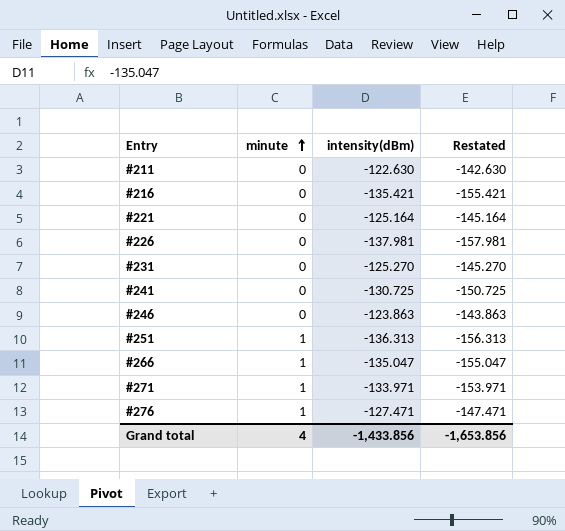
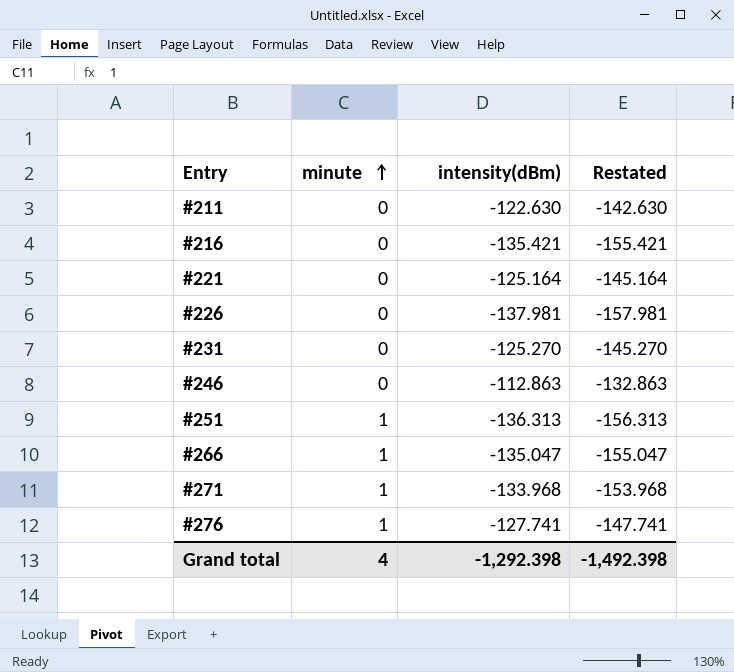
row #241: 0 | -130.725 | -150.725 -> none
#246 | intensity(dBm): -123.863 -> -112.863
#246 | Restated: -143.863 -> -132.863
#271 | intensity(dBm): -133.971 -> -133.968
#271 | Restated: -153.971 -> -153.968
#276 | intensity(dBm): -127.471 -> -127.741
#276 | Restated: -147.471 -> -147.741
Grand total | intensity(dBm): -1,433.856 -> -1,292.398
Grand total | Restated: -1,653.856 -> -1,492.398

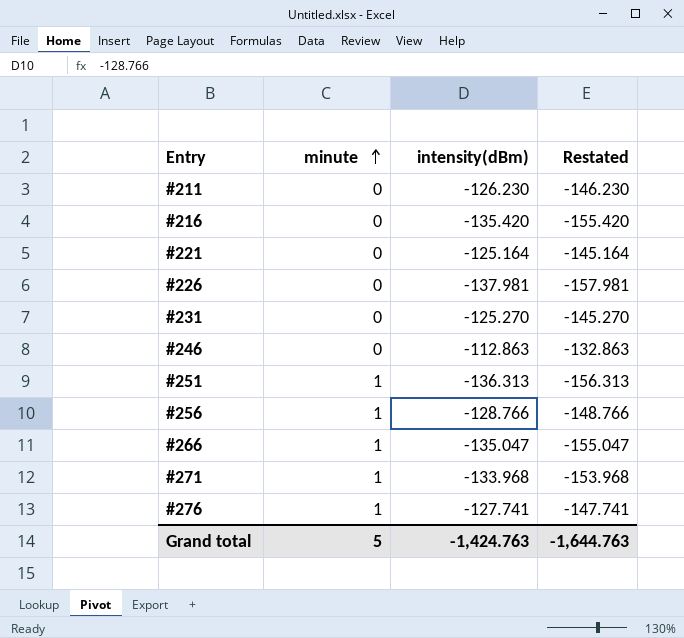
#211 | intensity(dBm): -122.630 -> -126.230
#211 | Restated: -142.630 -> -146.230
#216 | intensity(dBm): -135.421 -> -135.420
#216 | Restated: -155.421 -> -155.420
row #256: none -> 1 | -128.766 | -148.766
Grand total | minute: 4 -> 5
Grand total | intensity(dBm): -1,292.398 -> -1,424.763
Grand total | Restated: -1,492.398 -> -1,644.763

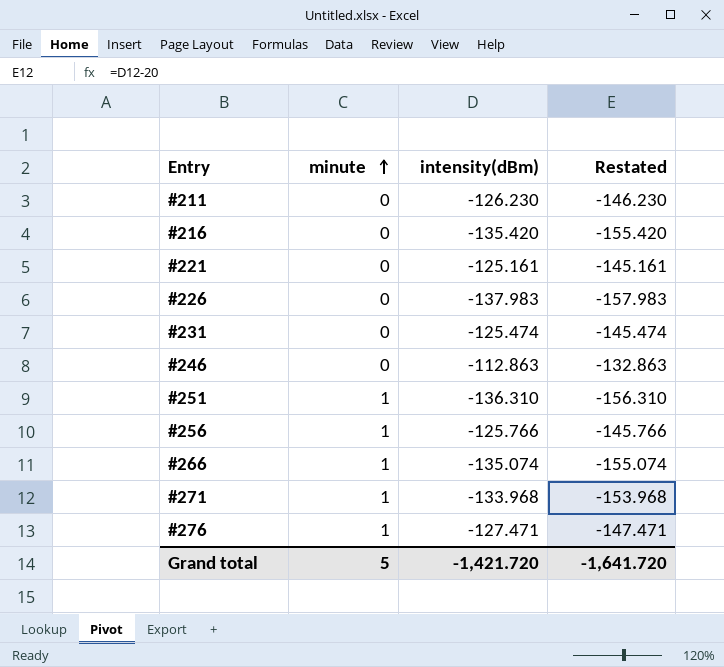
#221 | intensity(dBm): -125.164 -> -125.161
#221 | Restated: -145.164 -> -145.161
#226 | intensity(dBm): -137.981 -> -137.983
#226 | Restated: -157.981 -> -157.983
#231 | intensity(dBm): -125.270 -> -125.474
#231 | Restated: -145.270 -> -145.474
#251 | intensity(dBm): -136.313 -> -136.310
#251 | Restated: -156.313 -> -156.310
#256 | intensity(dBm): -128.766 -> -125.766
#256 | Restated: -148.766 -> -145.766
#266 | intensity(dBm): -135.047 -> -135.074
#266 | Restated: -155.047 -> -155.074
#276 | intensity(dBm): -127.741 -> -127.471
#276 | Restated: -147.741 -> -147.471
Grand total | intensity(dBm): -1,424.763 -> -1,421.720
Grand total | Restated: -1,644.763 -> -1,641.720

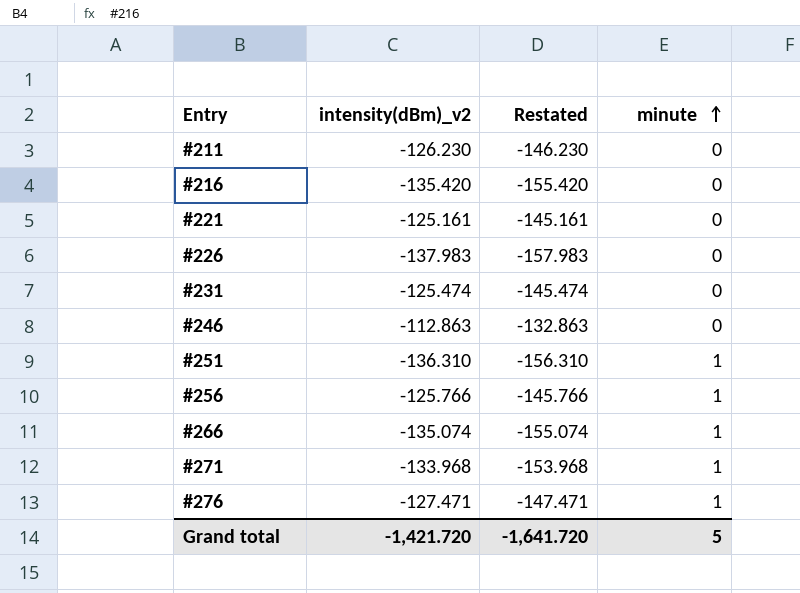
column name: intensity(dBm) -> intensity(dBm)_v2
column minute | position: 2 -> 4

